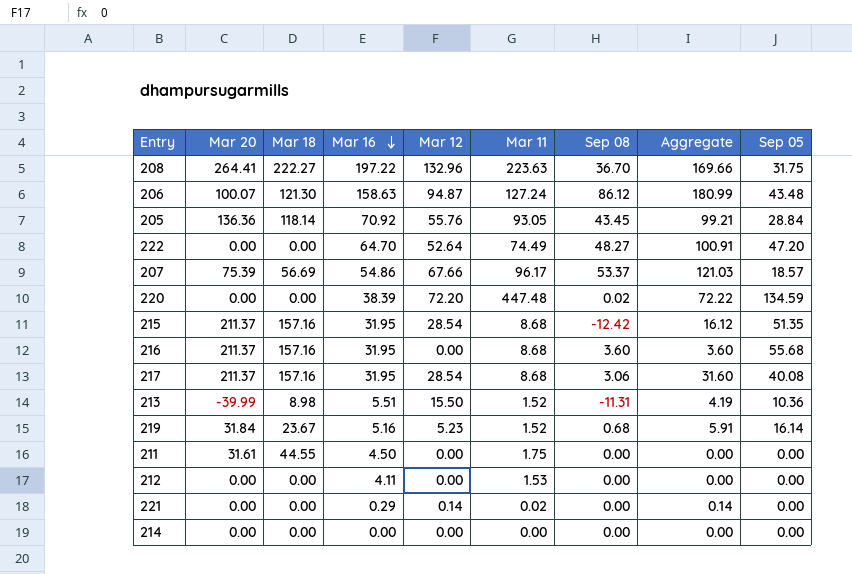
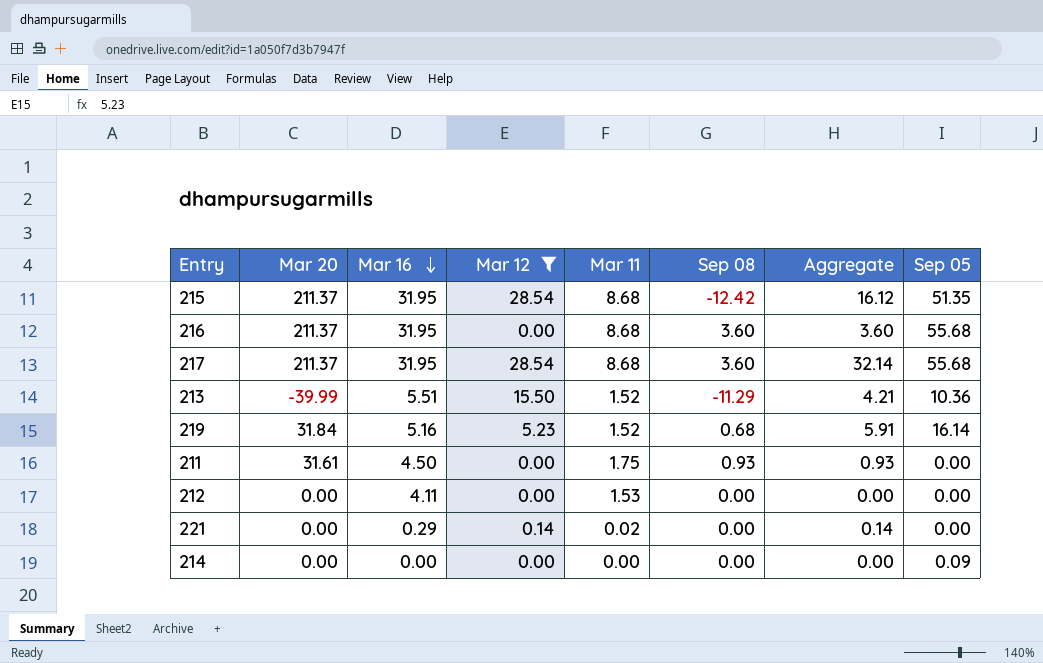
filter: none -> Mar 12 <= 28.54
column Mar 18 | position: 3 -> none
217 | Sep 08: 3.06 -> 3.60
217 | Aggregate: 31.60 -> 32.14
217 | Sep 05: 40.08 -> 55.68
213 | Sep 08: -11.31 -> -11.29
213 | Aggregate: 4.19 -> 4.21
211 | Sep 08: 0.00 -> 0.93
211 | Aggregate: 0.00 -> 0.93
214 | Sep 05: 0.00 -> 0.09

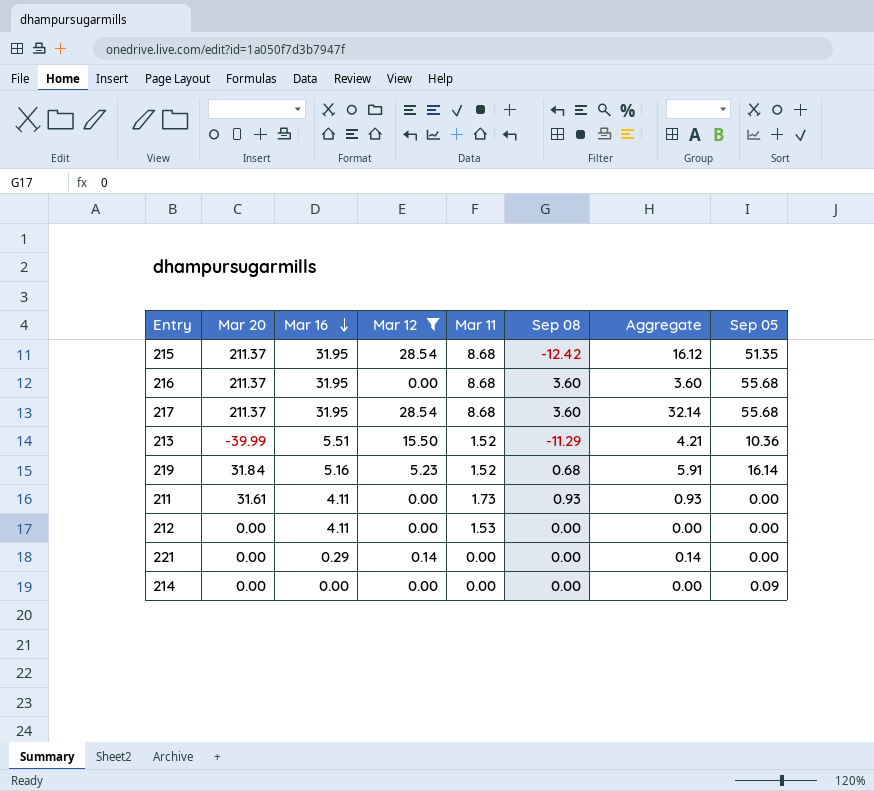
211 | Mar 16: 4.50 -> 4.11
211 | Mar 11: 1.75 -> 1.73
221 | Mar 11: 0.02 -> 0.00

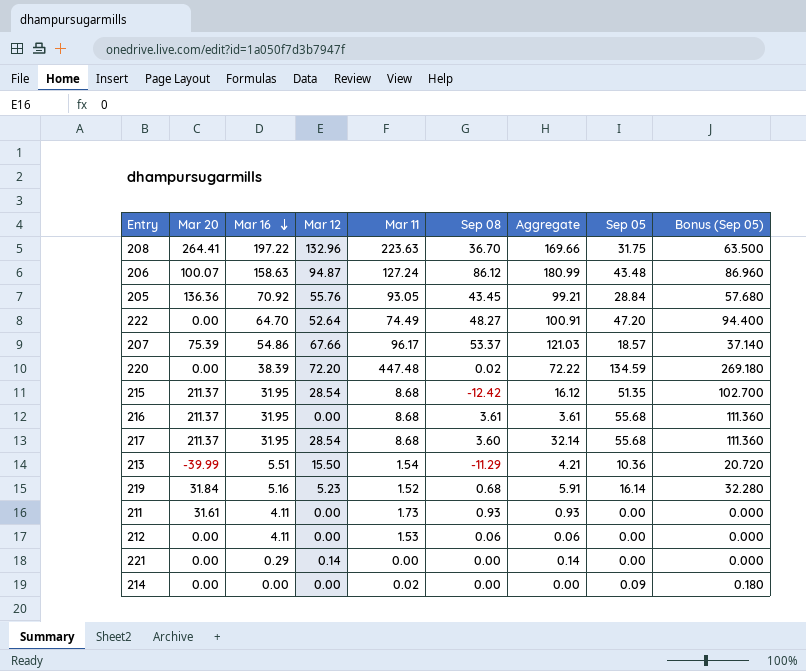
filter: Mar 12 <= 28.54 -> none
column Bonus (Sep 05) | formula: none -> [Sep 05] * 2
216 | Sep 08: 3.60 -> 3.61
216 | Aggregate: 3.60 -> 3.61
213 | Mar 11: 1.52 -> 1.54
212 | Sep 08: 0.00 -> 0.06
212 | Aggregate: 0.00 -> 0.06
214 | Mar 11: 0.00 -> 0.02

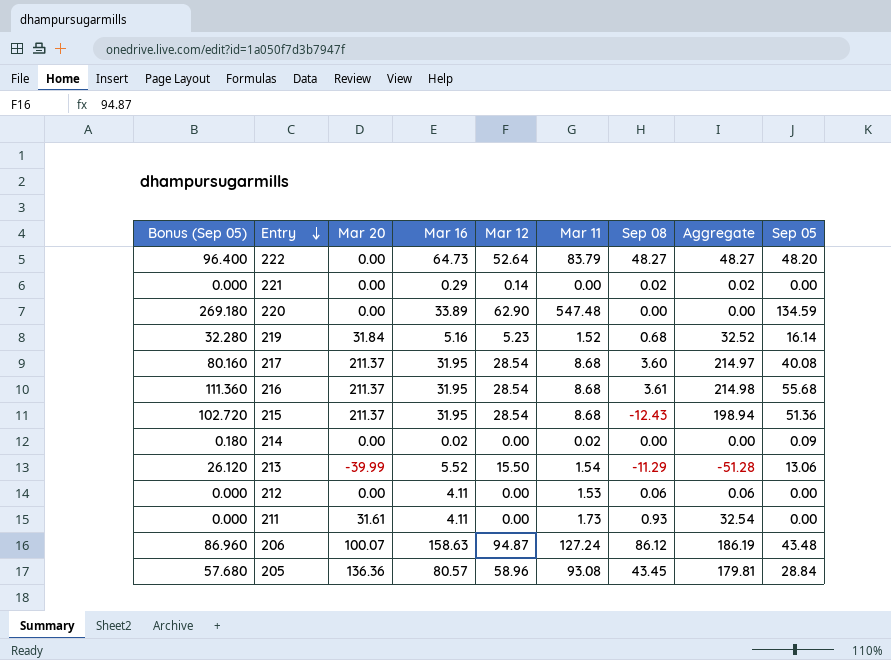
row order: Mar 16 descending -> Entry descending
column Bonus (Sep 05) | position: 9 -> 1
column Aggregate | formula: [Mar 12] + [Sep 08] -> [Mar 20] + [Sep 08]
row 208: 264.41 | 197.22 | 132.96 | 223.63 | 36.70 | 169.66 | 31.75 | 63.500 -> none
row 207: 75.39 | 54.86 | 67.66 | 96.17 | 53.37 | 121.03 | 18.57 | 37.140 -> none
222 | Bonus (Sep 05): 94.400 -> 96.400
222 | Mar 16: 64.70 -> 64.73
222 | Mar 11: 74.49 -> 83.79
222 | Sep 05: 47.20 -> 48.20
221 | Sep 08: 0.00 -> 0.02
220 | Mar 16: 38.39 -> 33.89
220 | Mar 12: 72.20 -> 62.90
220 | Mar 11: 447.48 -> 547.48
220 | Sep 08: 0.02 -> 0.00
217 | Bonus (Sep 05): 111.360 -> 80.160
217 | Sep 05: 55.68 -> 40.08
216 | Mar 12: 0.00 -> 28.54
215 | Bonus (Sep 05): 102.700 -> 102.720
215 | Sep 08: -12.42 -> -12.43
215 | Sep 05: 51.35 -> 51.36
214 | Mar 16: 0.00 -> 0.02
213 | Bonus (Sep 05): 20.720 -> 26.120
213 | Mar 16: 5.51 -> 5.52
213 | Sep 05: 10.36 -> 13.06
205 | Mar 16: 70.92 -> 80.57
205 | Mar 12: 55.76 -> 58.96
205 | Mar 11: 93.05 -> 93.08

